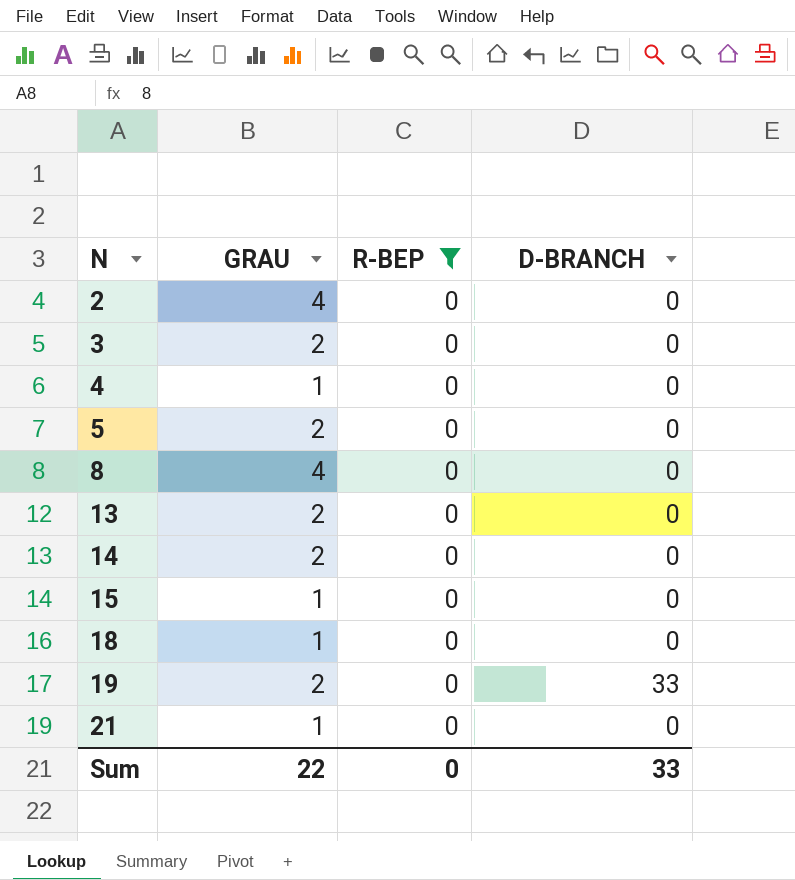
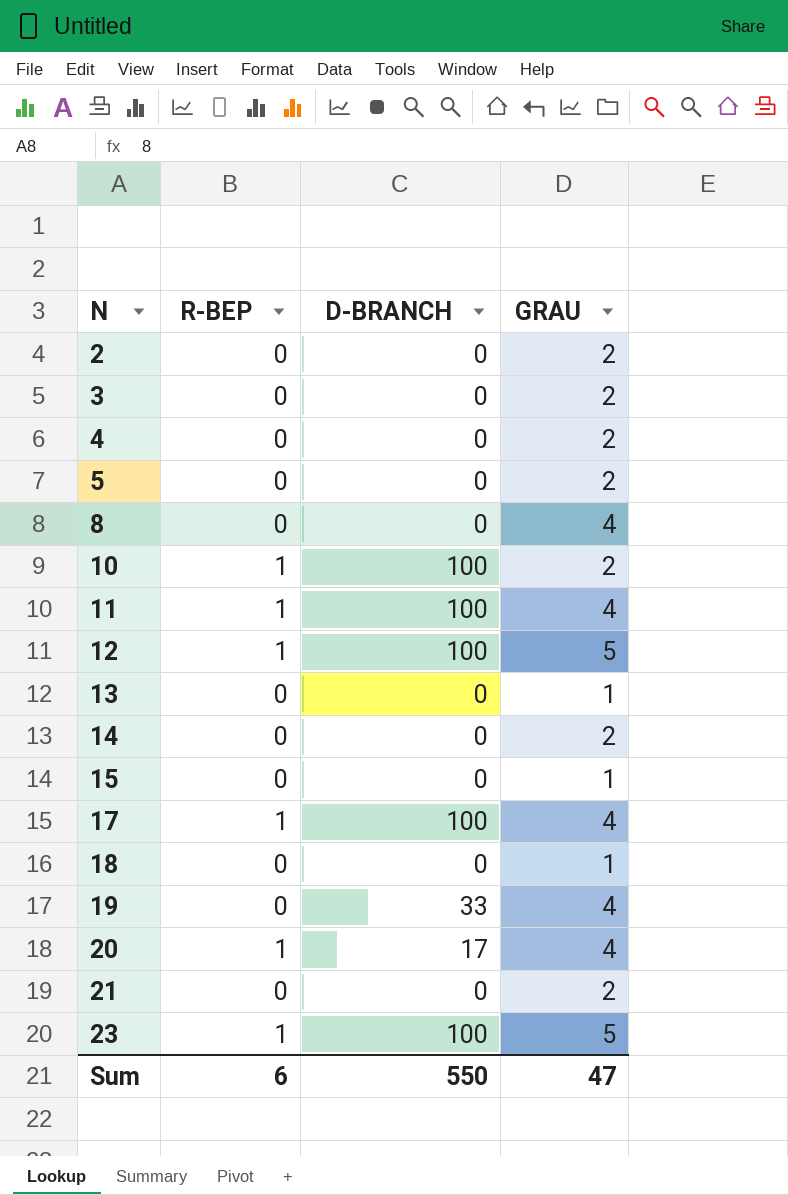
filter: R-BEP = 0 -> none
column GRAU | position: 2 -> 4
2 | GRAU: 4 -> 2
4 | GRAU: 1 -> 2
13 | GRAU: 2 -> 1
19 | GRAU: 2 -> 4
21 | GRAU: 1 -> 2
Sum | R-BEP: 0 -> 6
Sum | D-BRANCH: 33 -> 550
Sum | GRAU: 22 -> 47

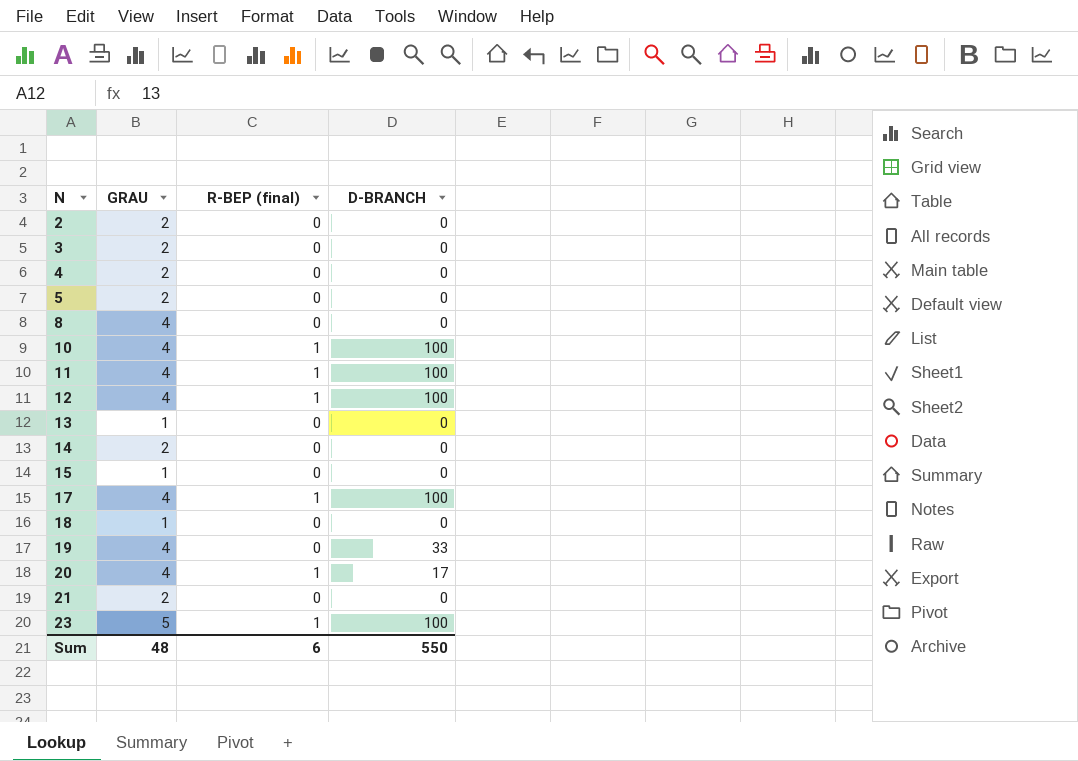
column GRAU | position: 4 -> 2
column name: R-BEP -> R-BEP (final)
10 | GRAU: 2 -> 4
12 | GRAU: 5 -> 4
Sum | GRAU: 47 -> 48

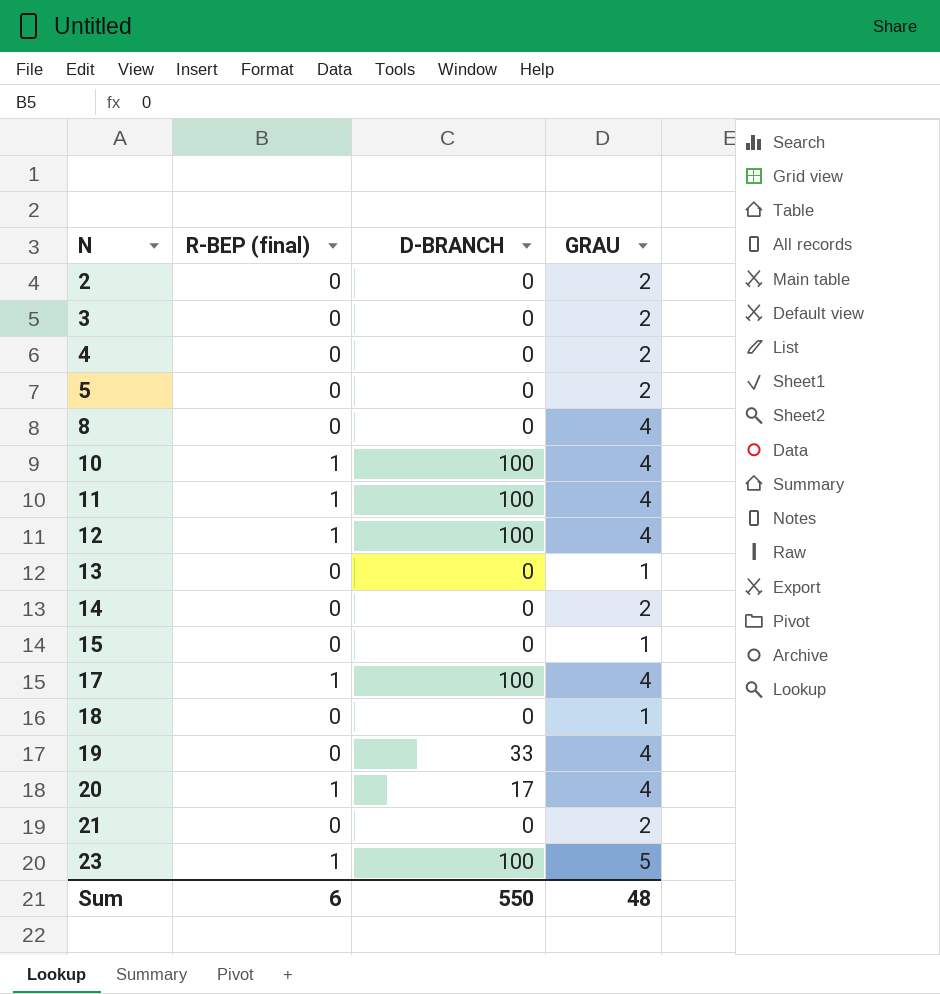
column GRAU | position: 2 -> 4

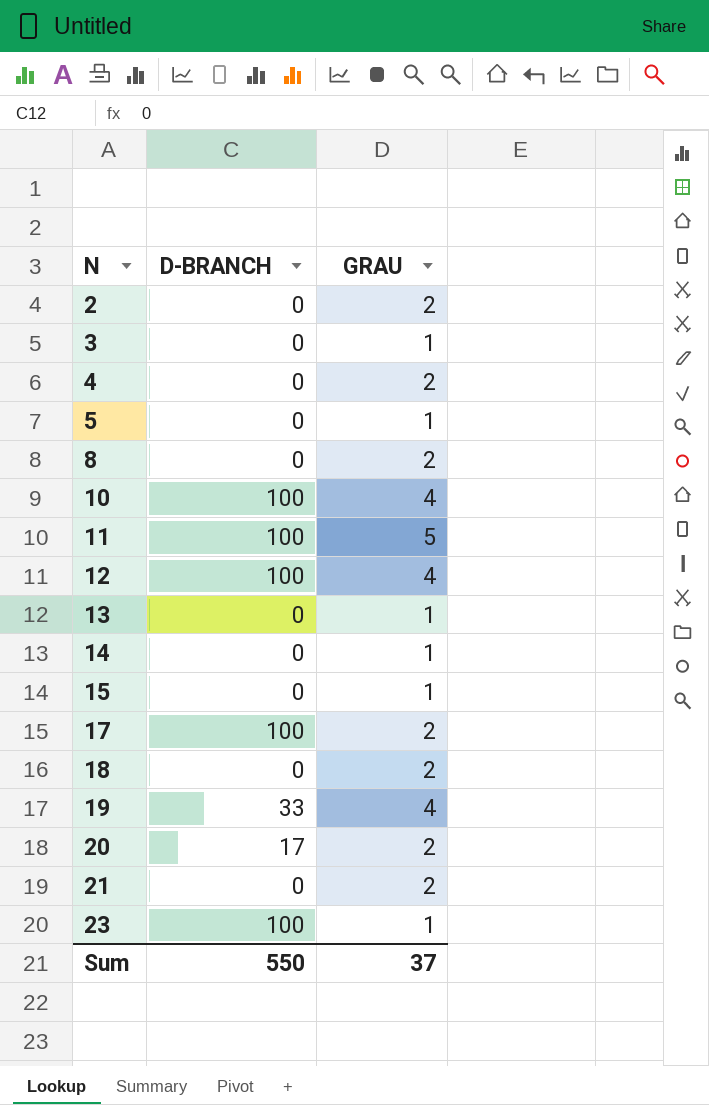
column R-BEP (final) | position: 2 -> none
3 | GRAU: 2 -> 1
5 | GRAU: 2 -> 1
8 | GRAU: 4 -> 2
11 | GRAU: 4 -> 5
14 | GRAU: 2 -> 1
17 | GRAU: 4 -> 2
18 | GRAU: 1 -> 2
20 | GRAU: 4 -> 2
23 | GRAU: 5 -> 1
Sum | GRAU: 48 -> 37

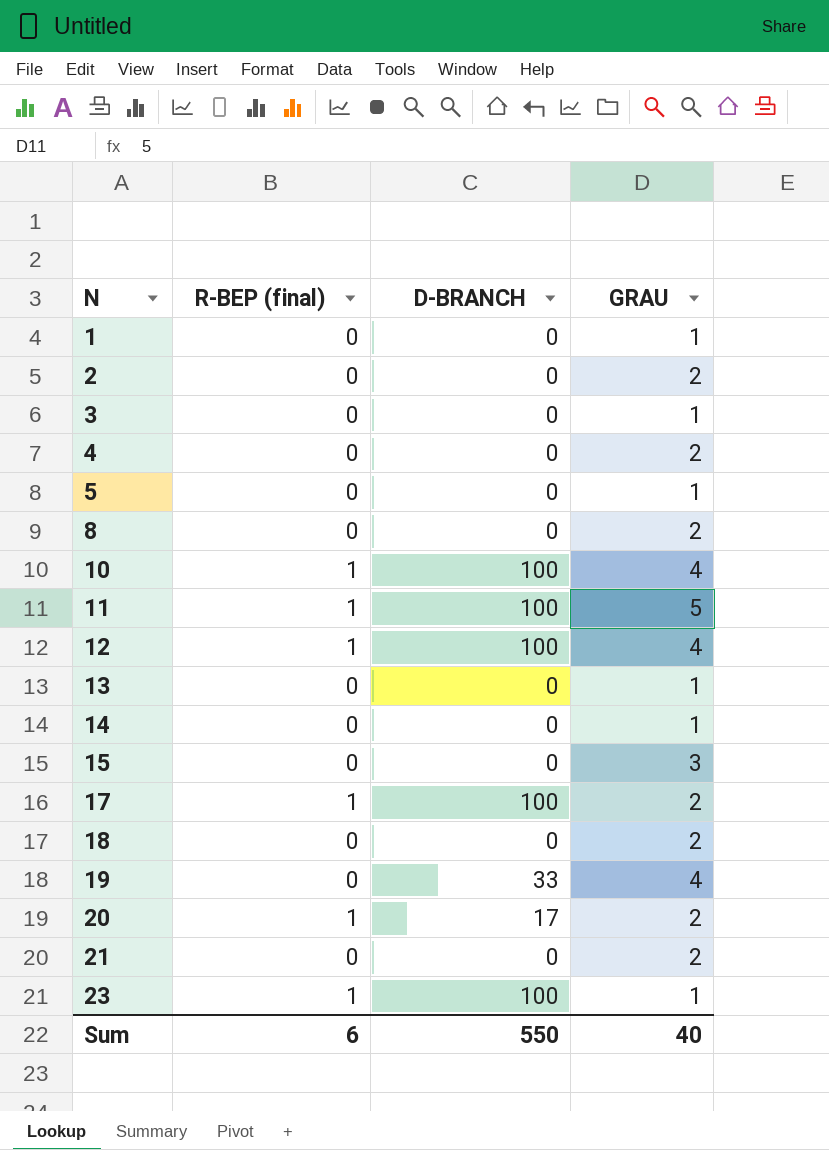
column R-BEP (final) | position: none -> 2
row 1: none -> 0 | 0 | 1
15 | GRAU: 1 -> 3
Sum | GRAU: 37 -> 40

